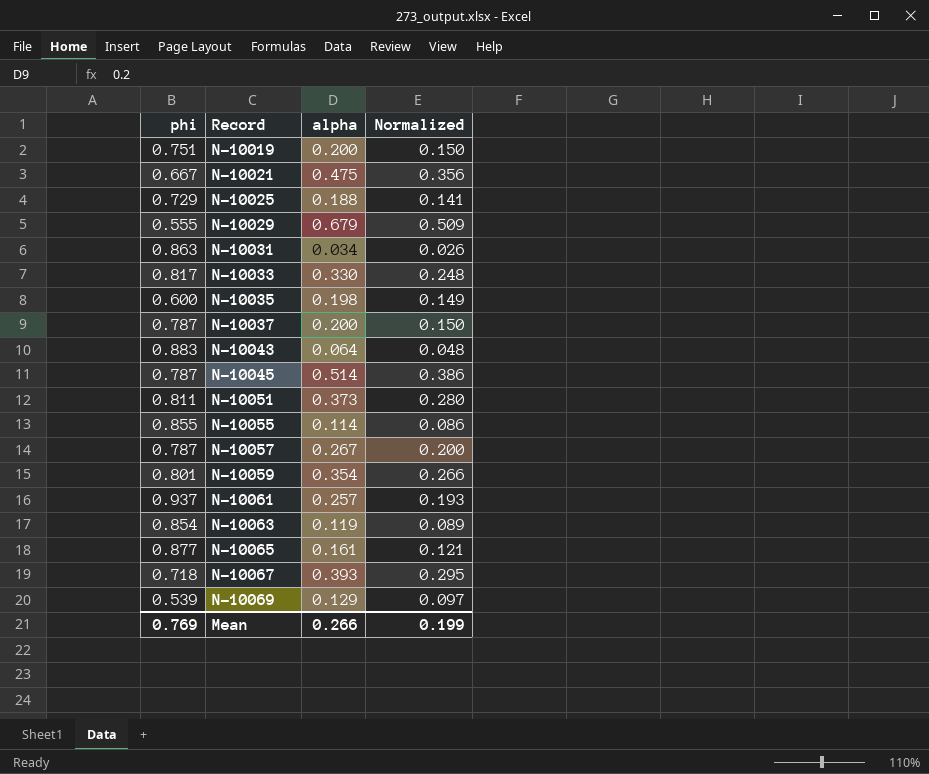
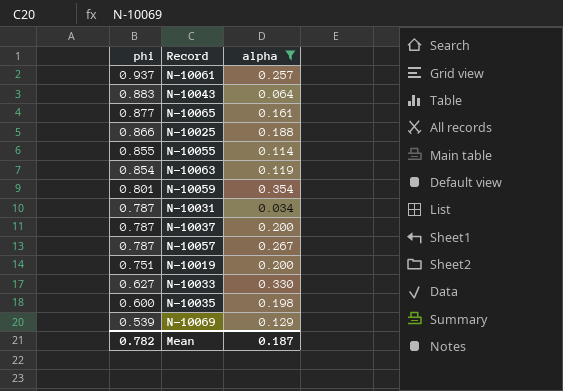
filter: none -> alpha <= 0.354
row order: Record ascending -> phi descending
column Normalized | formula: [alpha] * 0.75 -> none
N-10025 | phi: 0.729 -> 0.866
N-10031 | phi: 0.863 -> 0.787
N-10033 | phi: 0.817 -> 0.627
Mean | phi: 0.769 -> 0.782
Mean | alpha: 0.266 -> 0.187

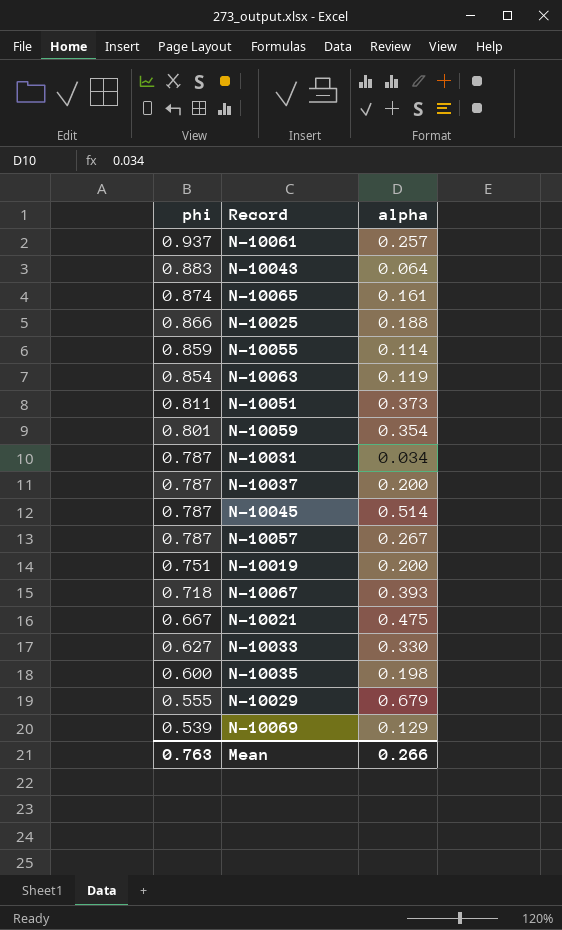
filter: alpha <= 0.354 -> none
N-10065 | phi: 0.877 -> 0.874
N-10055 | phi: 0.855 -> 0.859
Mean | phi: 0.782 -> 0.763
Mean | alpha: 0.187 -> 0.266

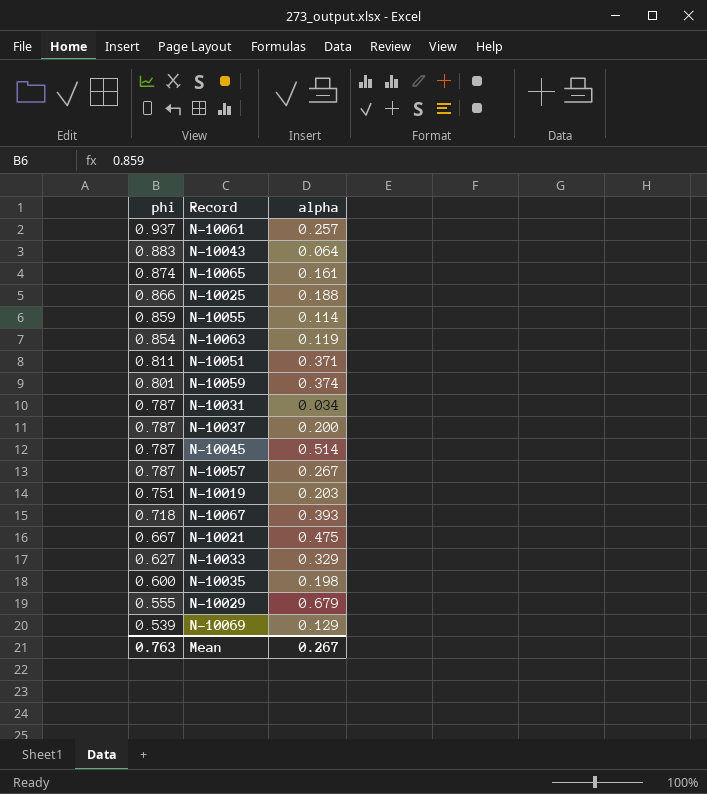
N-10051 | alpha: 0.373 -> 0.371
N-10059 | alpha: 0.354 -> 0.374
N-10019 | alpha: 0.200 -> 0.203
N-10033 | alpha: 0.330 -> 0.329
Mean | alpha: 0.266 -> 0.267

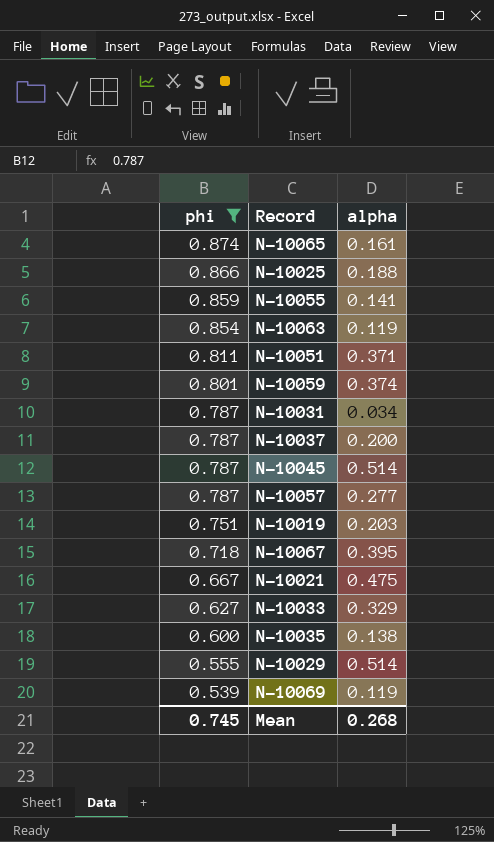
filter: none -> phi <= 0.874
N-10055 | alpha: 0.114 -> 0.141
N-10057 | alpha: 0.267 -> 0.277
N-10067 | alpha: 0.393 -> 0.395
N-10035 | alpha: 0.198 -> 0.138
N-10029 | alpha: 0.679 -> 0.514
N-10069 | alpha: 0.129 -> 0.119
Mean | phi: 0.763 -> 0.745
Mean | alpha: 0.267 -> 0.268

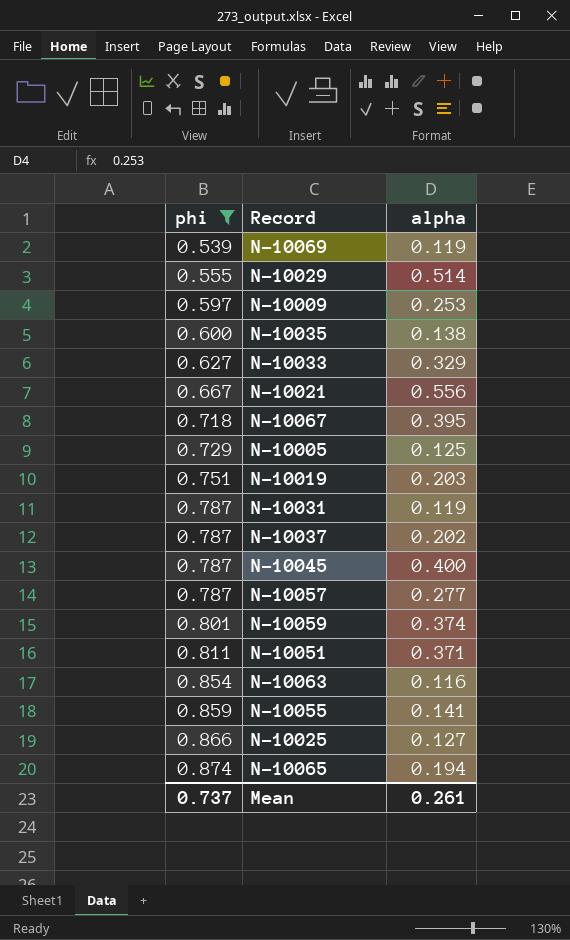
row order: phi descending -> phi ascending
row N-10009: none -> 0.597 | 0.253
N-10021 | alpha: 0.475 -> 0.556
row N-10005: none -> 0.729 | 0.125
N-10031 | alpha: 0.034 -> 0.119
N-10037 | alpha: 0.200 -> 0.202
N-10045 | alpha: 0.514 -> 0.400
N-10063 | alpha: 0.119 -> 0.116
N-10025 | alpha: 0.188 -> 0.127
N-10065 | alpha: 0.161 -> 0.194
Mean | phi: 0.745 -> 0.737
Mean | alpha: 0.268 -> 0.261

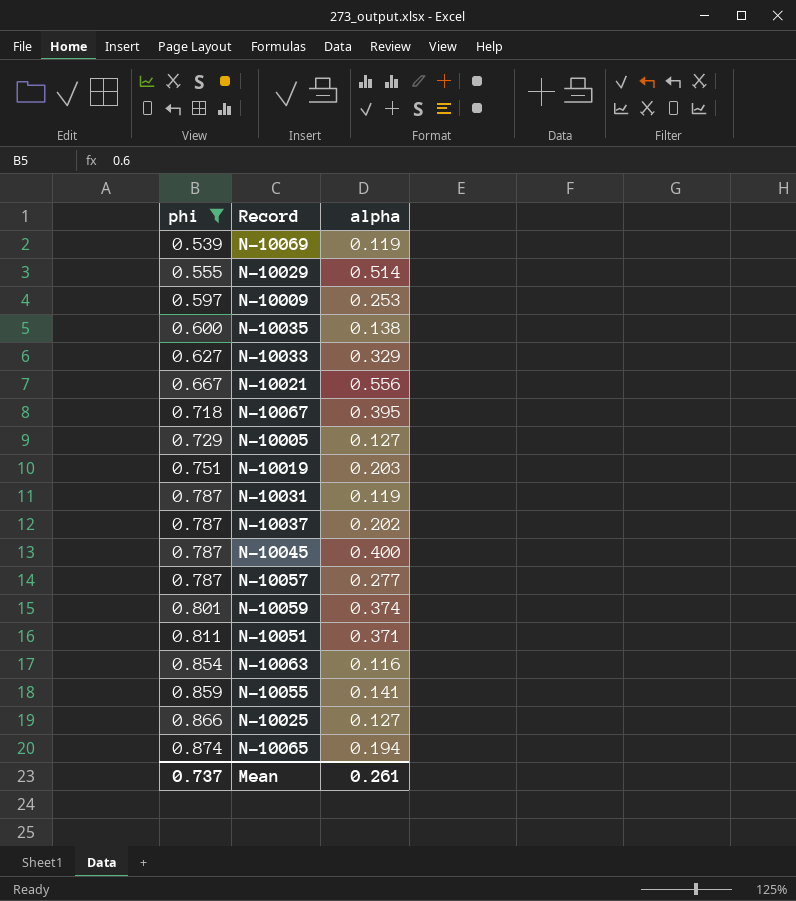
N-10005 | alpha: 0.125 -> 0.127

